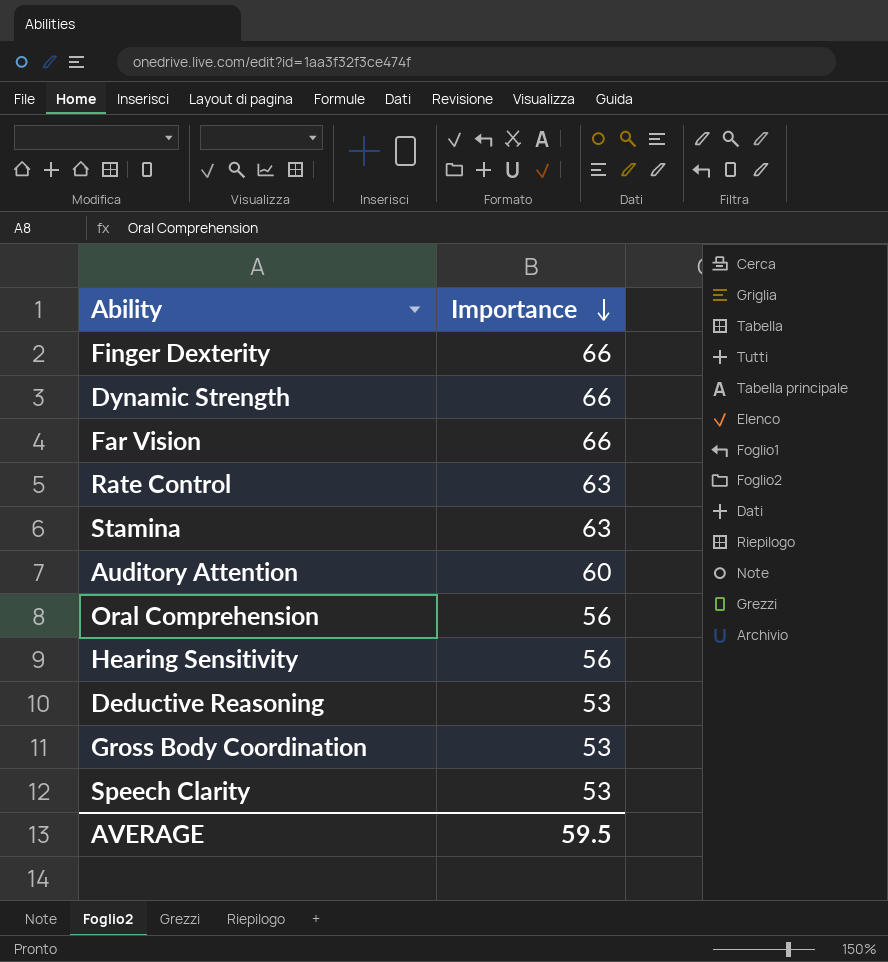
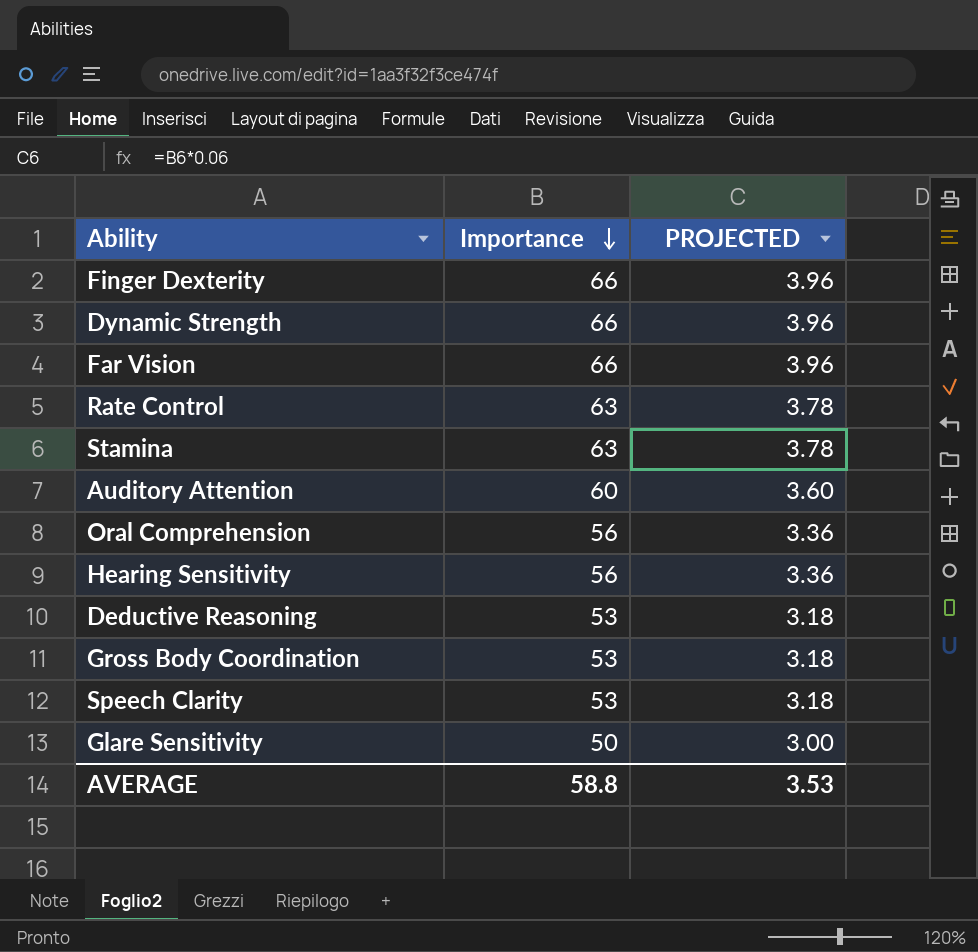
column PROJECTED | formula: none -> [Importance] * 0.06
row Glare Sensitivity: none -> 50 | 3.00
AVERAGE | Importance: 59.5 -> 58.8

